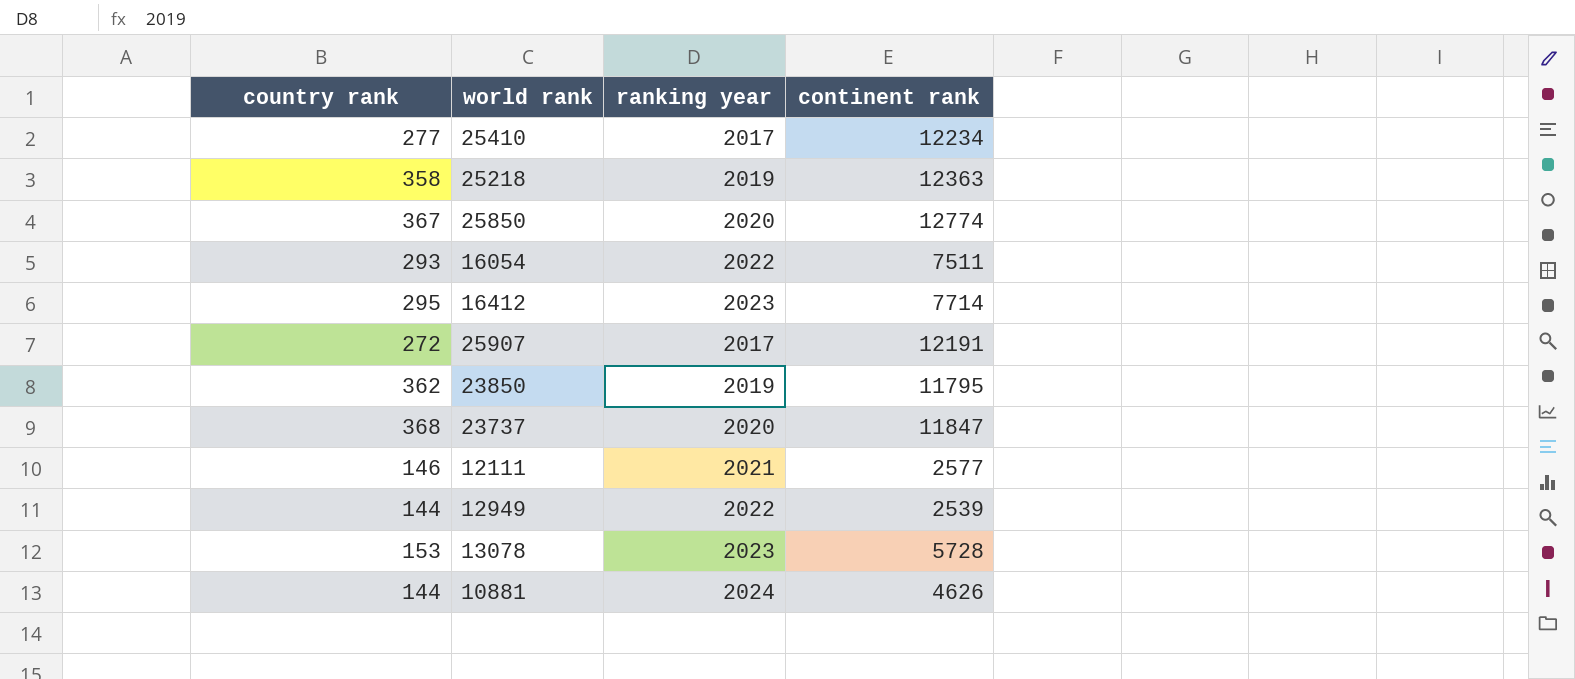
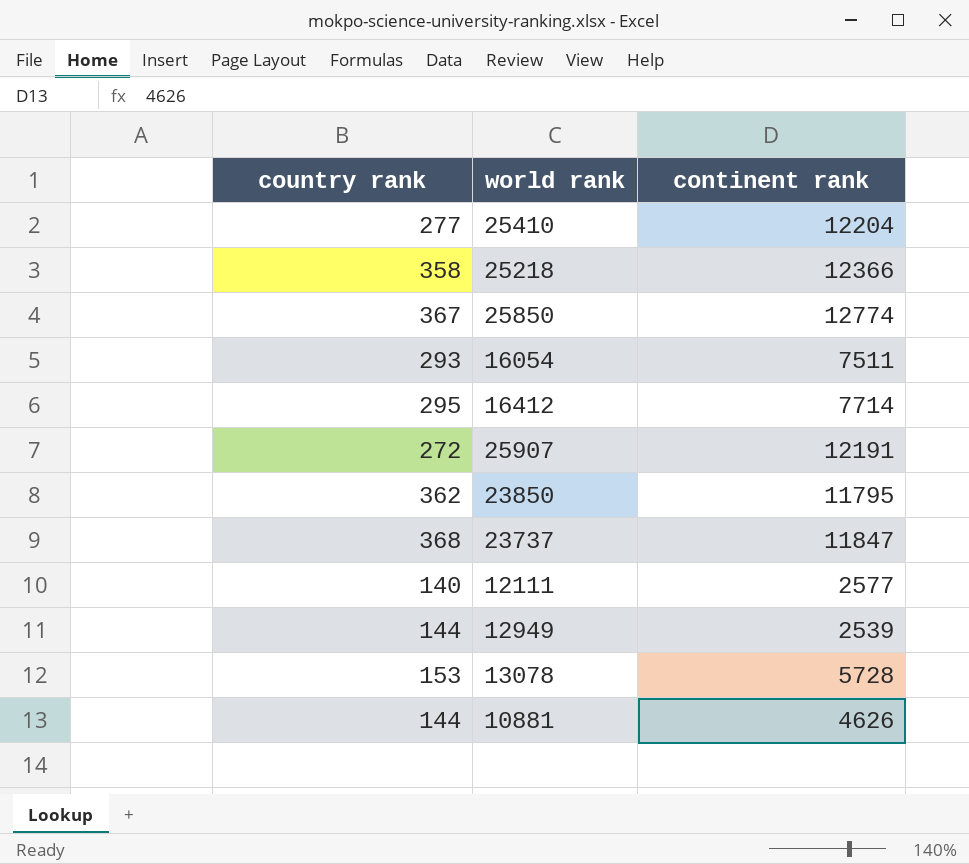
column ranking year | position: 3 -> none
25410 | continent rank: 12234 -> 12204
25218 | continent rank: 12363 -> 12366
12111 | country rank: 146 -> 140

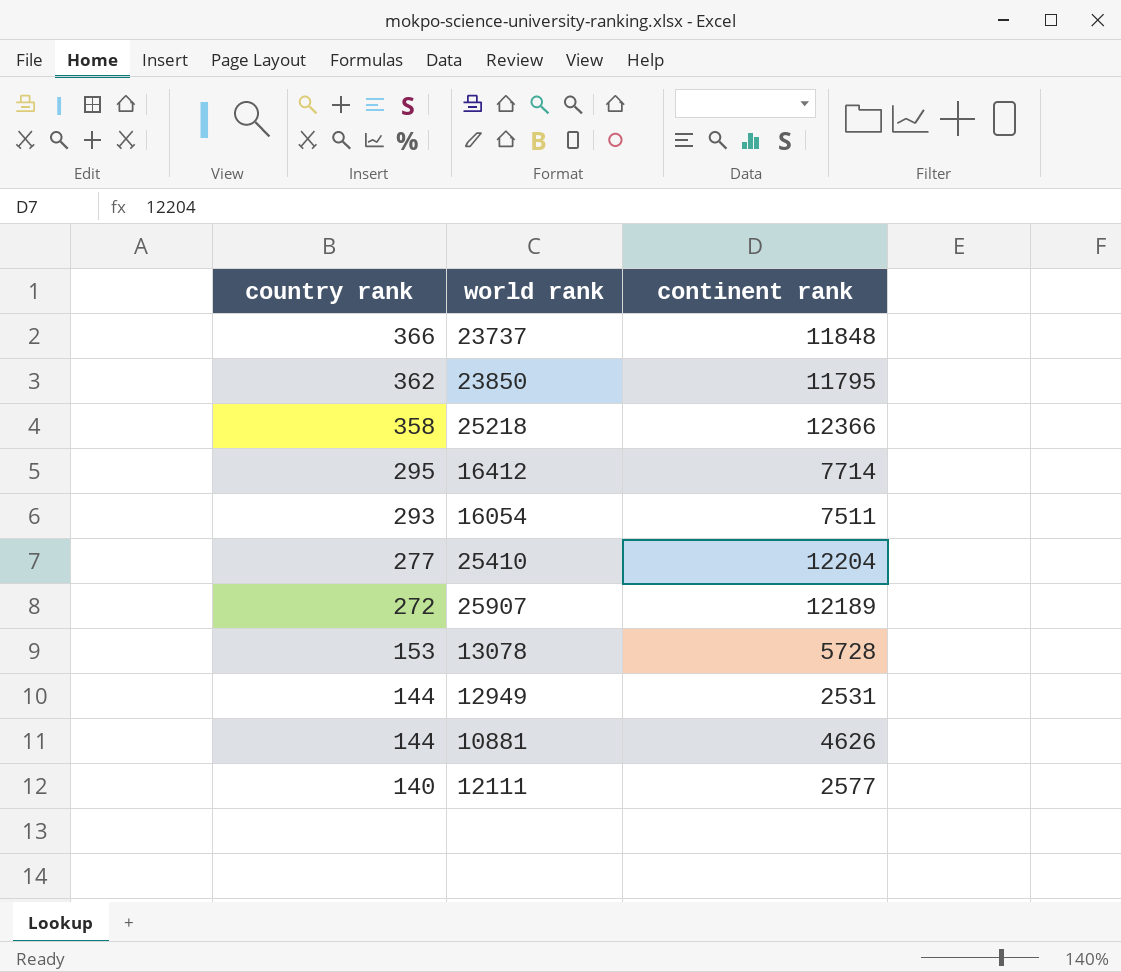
row order: none -> country rank descending
row 25850: 367 | 12774 -> none
23737 | country rank: 368 -> 366
23737 | continent rank: 11847 -> 11848
25907 | continent rank: 12191 -> 12189
12949 | continent rank: 2539 -> 2531

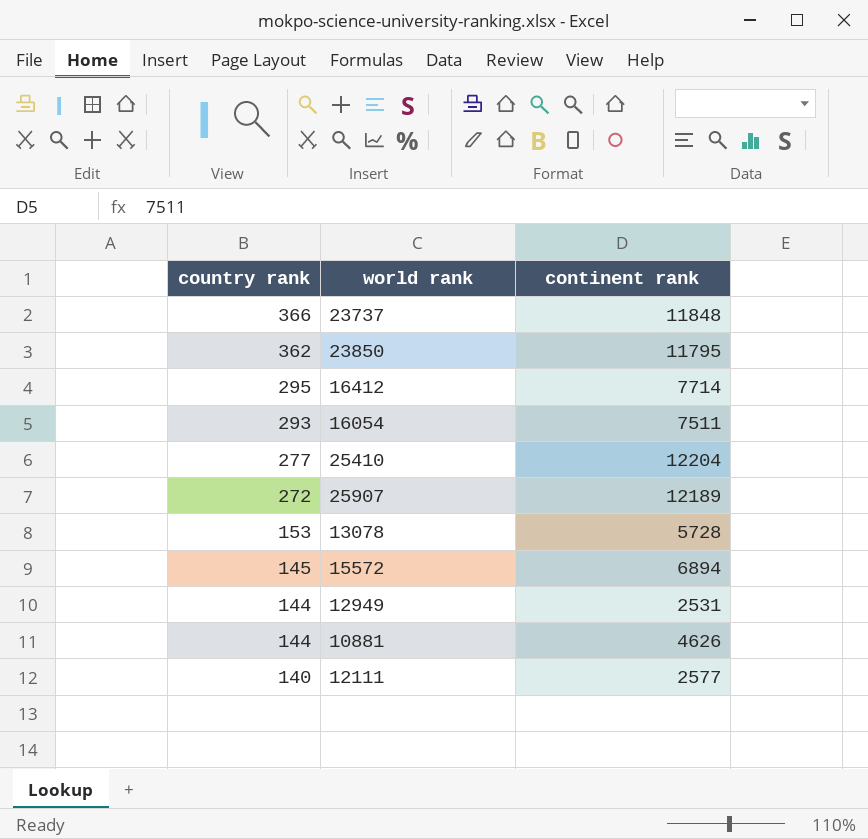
row 25218: 358 | 12366 -> none
row 15572: none -> 145 | 6894

